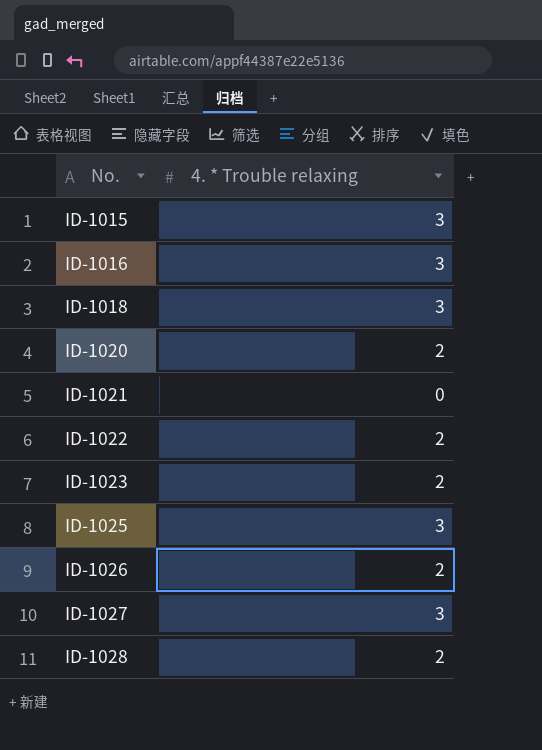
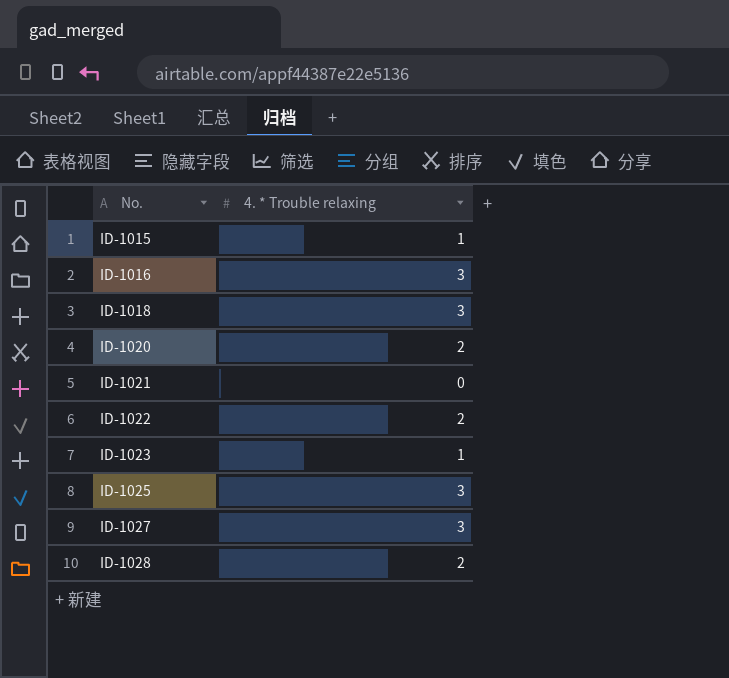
row ID-1026: 2 -> none
ID-1015 | 4. * Trouble relaxing: 3 -> 1
ID-1023 | 4. * Trouble relaxing: 2 -> 1

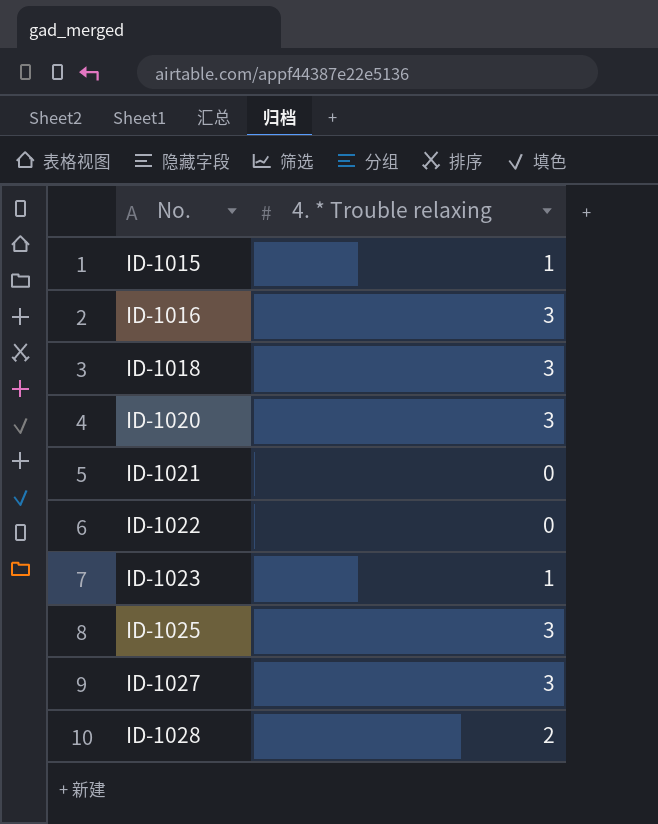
ID-1020 | 4. * Trouble relaxing: 2 -> 3
ID-1022 | 4. * Trouble relaxing: 2 -> 0

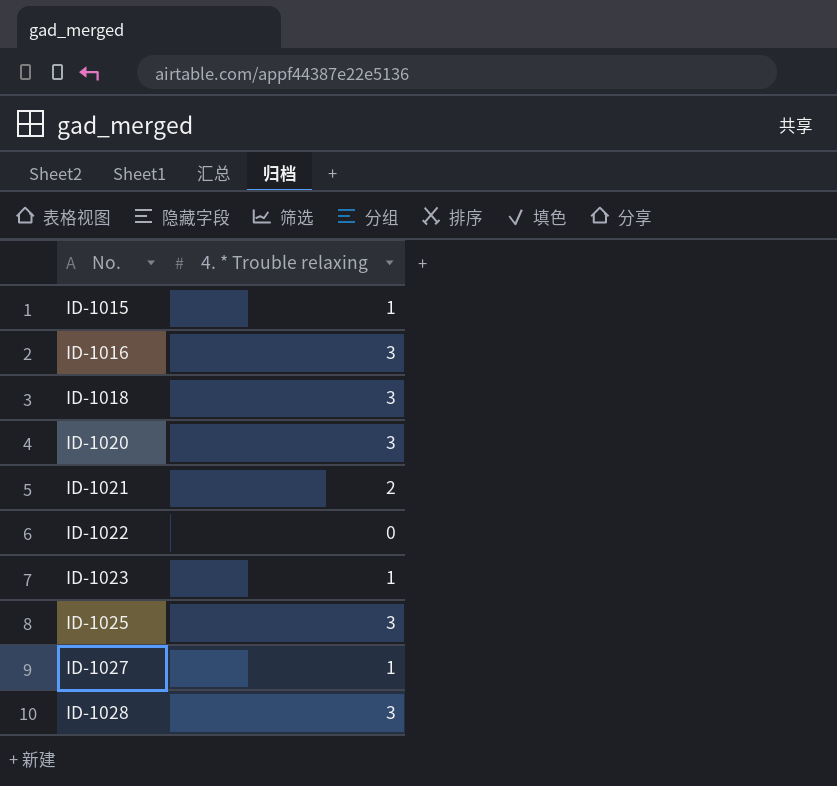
ID-1021 | 4. * Trouble relaxing: 0 -> 2
ID-1027 | 4. * Trouble relaxing: 3 -> 1
ID-1028 | 4. * Trouble relaxing: 2 -> 3

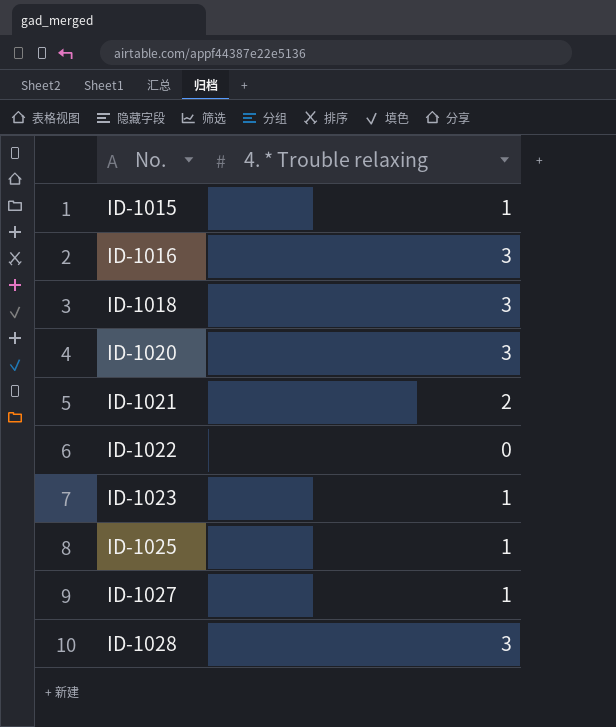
ID-1025 | 4. * Trouble relaxing: 3 -> 1

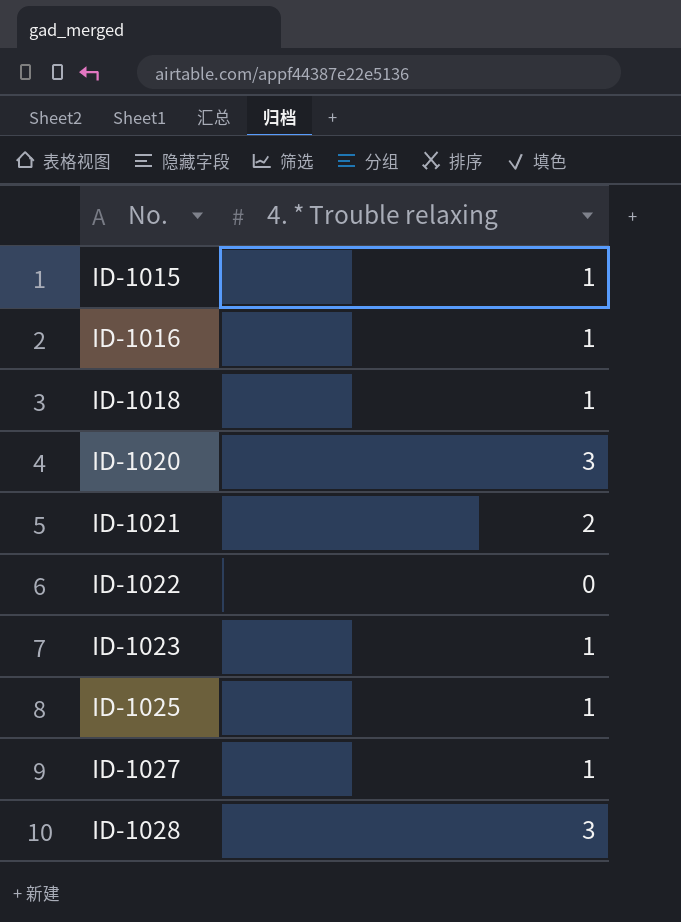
ID-1016 | 4. * Trouble relaxing: 3 -> 1
ID-1018 | 4. * Trouble relaxing: 3 -> 1

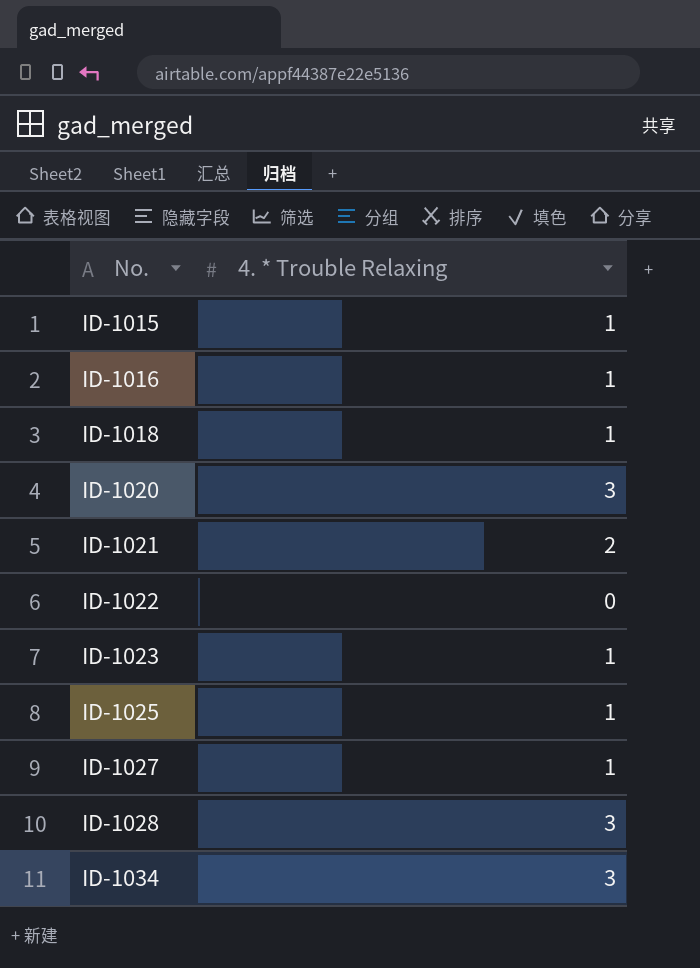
column name: 4. * Trouble relaxing -> 4. * Trouble Relaxing
row ID-1034: none -> 3

